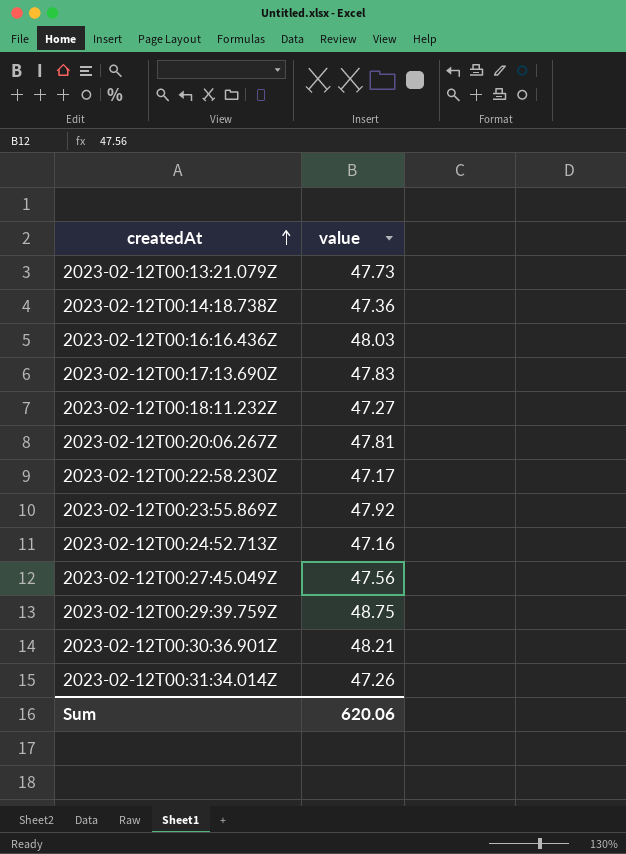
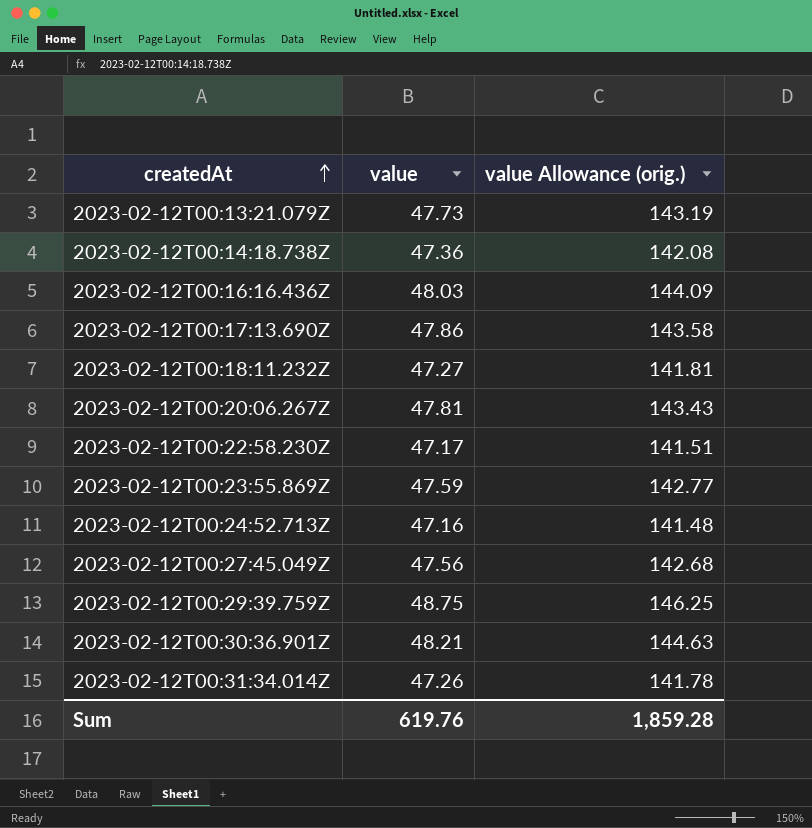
column value Allowance (orig.) | formula: none -> [value] * 3
2023-02-12T00:17:13.690Z | value: 47.83 -> 47.86
2023-02-12T00:23:55.869Z | value: 47.92 -> 47.59
Sum | value: 620.06 -> 619.76

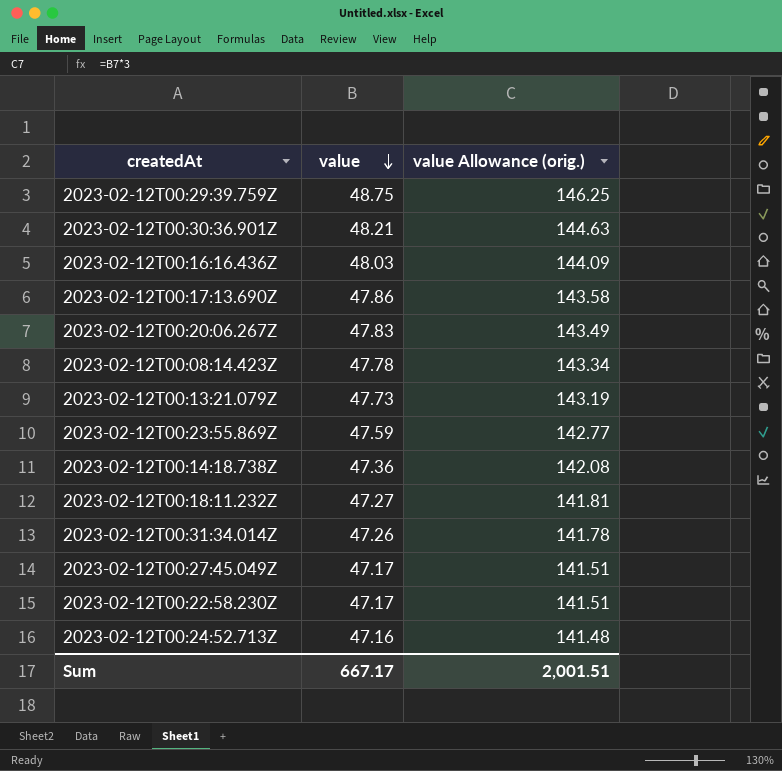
row order: createdAt ascending -> value descending
2023-02-12T00:20:06.267Z | value: 47.81 -> 47.83
2023-02-12T00:20:06.267Z | value Allowance (orig.): 143.43 -> 143.49
row 2023-02-12T00:08:14.423Z: none -> 47.78 | 143.34
2023-02-12T00:27:45.049Z | value: 47.56 -> 47.17
2023-02-12T00:27:45.049Z | value Allowance (orig.): 142.68 -> 141.51
Sum | value: 619.76 -> 667.17
Sum | value Allowance (orig.): 1,859.28 -> 2,001.51

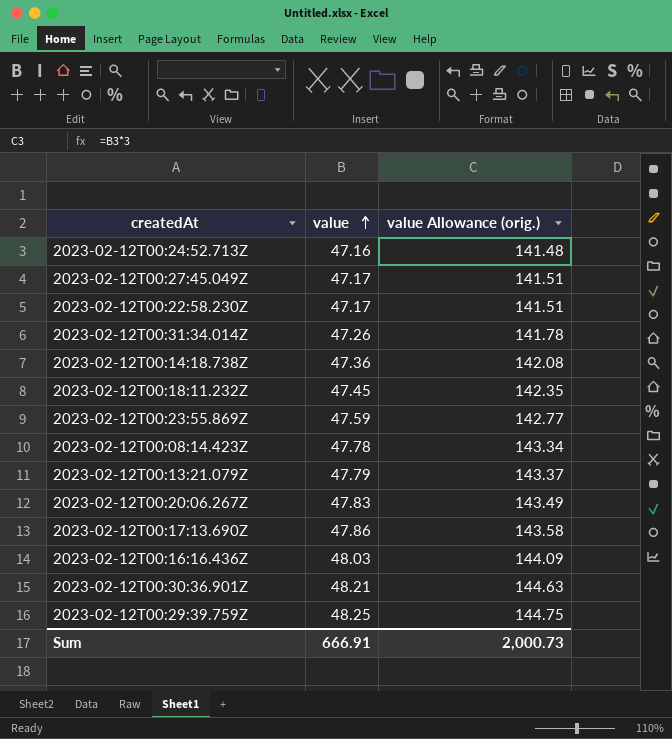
row order: value descending -> value ascending
2023-02-12T00:18:11.232Z | value: 47.27 -> 47.45
2023-02-12T00:18:11.232Z | value Allowance (orig.): 141.81 -> 142.35
2023-02-12T00:13:21.079Z | value: 47.73 -> 47.79
2023-02-12T00:13:21.079Z | value Allowance (orig.): 143.19 -> 143.37
2023-02-12T00:29:39.759Z | value: 48.75 -> 48.25
2023-02-12T00:29:39.759Z | value Allowance (orig.): 146.25 -> 144.75
Sum | value: 667.17 -> 666.91
Sum | value Allowance (orig.): 2,001.51 -> 2,000.73

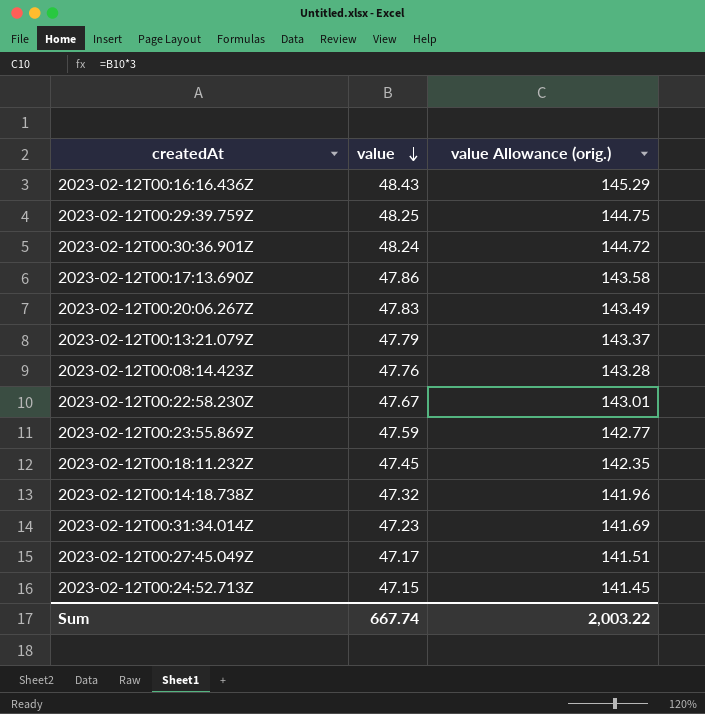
row order: value ascending -> value descending
2023-02-12T00:16:16.436Z | value: 48.03 -> 48.43
2023-02-12T00:16:16.436Z | value Allowance (orig.): 144.09 -> 145.29
2023-02-12T00:30:36.901Z | value: 48.21 -> 48.24
2023-02-12T00:30:36.901Z | value Allowance (orig.): 144.63 -> 144.72
2023-02-12T00:08:14.423Z | value: 47.78 -> 47.76
2023-02-12T00:08:14.423Z | value Allowance (orig.): 143.34 -> 143.28
2023-02-12T00:22:58.230Z | value: 47.17 -> 47.67
2023-02-12T00:22:58.230Z | value Allowance (orig.): 141.51 -> 143.01
2023-02-12T00:14:18.738Z | value: 47.36 -> 47.32
2023-02-12T00:14:18.738Z | value Allowance (orig.): 142.08 -> 141.96
2023-02-12T00:31:34.014Z | value: 47.26 -> 47.23
2023-02-12T00:31:34.014Z | value Allowance (orig.): 141.78 -> 141.69
2023-02-12T00:24:52.713Z | value: 47.16 -> 47.15
2023-02-12T00:24:52.713Z | value Allowance (orig.): 141.48 -> 141.45
Sum | value: 666.91 -> 667.74
Sum | value Allowance (orig.): 2,000.73 -> 2,003.22

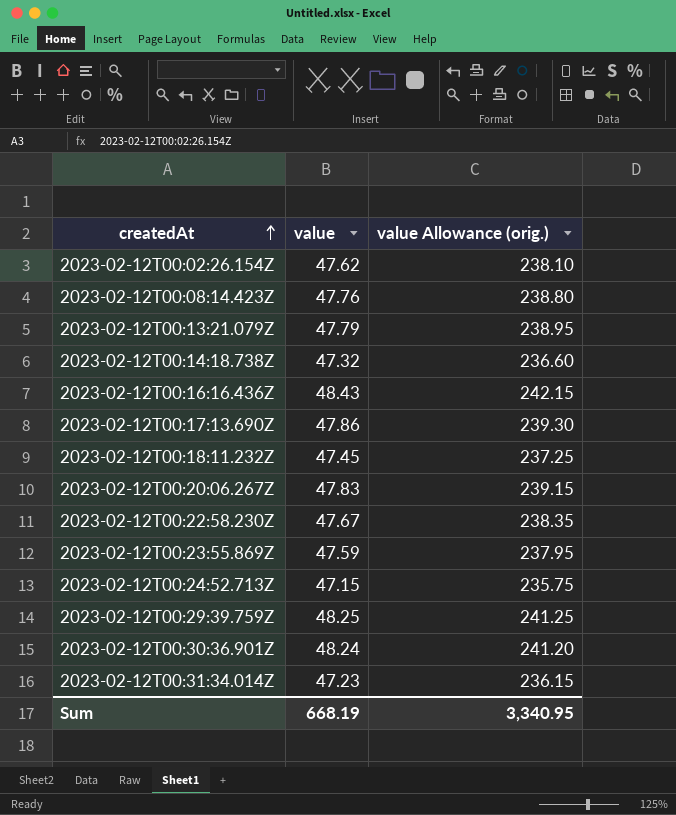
row order: value descending -> createdAt ascending
column value Allowance (orig.) | formula: [value] * 3 -> [value] * 5
row 2023-02-12T00:27:45.049Z: 47.17 | 141.51 -> none
row 2023-02-12T00:02:26.154Z: none -> 47.62 | 238.10
Sum | value: 667.74 -> 668.19
Sum | value Allowance (orig.): 2,003.22 -> 3,340.95

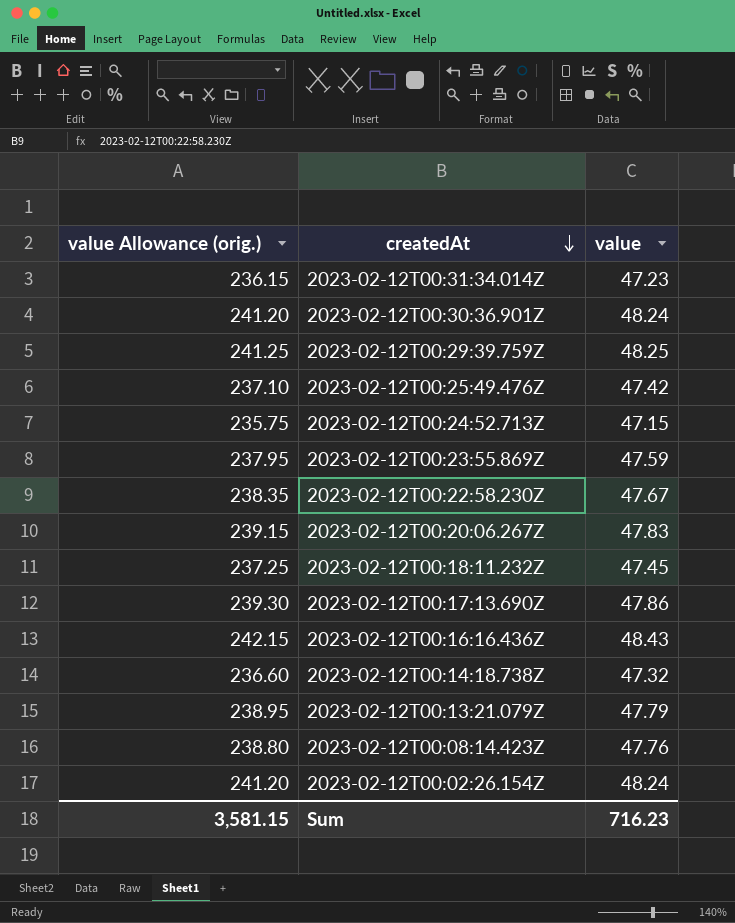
row order: createdAt ascending -> createdAt descending
column value Allowance (orig.) | position: 3 -> 1
row 2023-02-12T00:25:49.476Z: none -> 237.10 | 47.42
2023-02-12T00:02:26.154Z | value Allowance (orig.): 238.10 -> 241.20
2023-02-12T00:02:26.154Z | value: 47.62 -> 48.24
Sum | value Allowance (orig.): 3,340.95 -> 3,581.15
Sum | value: 668.19 -> 716.23

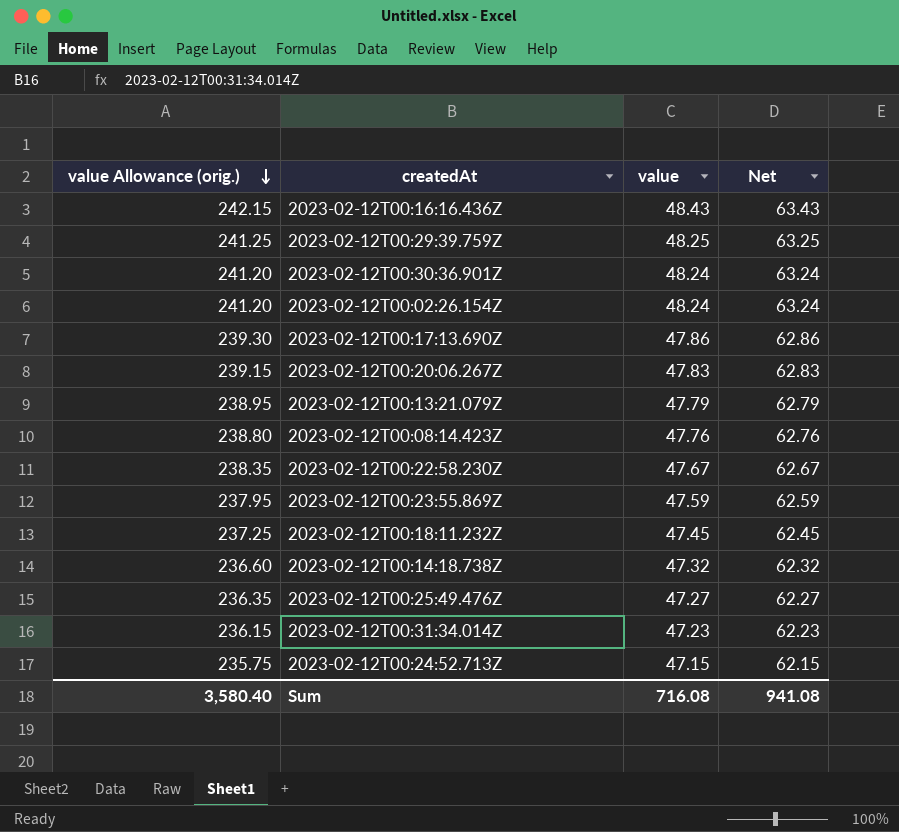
row order: createdAt descending -> value Allowance (orig.) descending
column Net | formula: none -> [value] + 15
2023-02-12T00:25:49.476Z | value Allowance (orig.): 237.10 -> 236.35
2023-02-12T00:25:49.476Z | value: 47.42 -> 47.27
Sum | value Allowance (orig.): 3,581.15 -> 3,580.40
Sum | value: 716.23 -> 716.08

